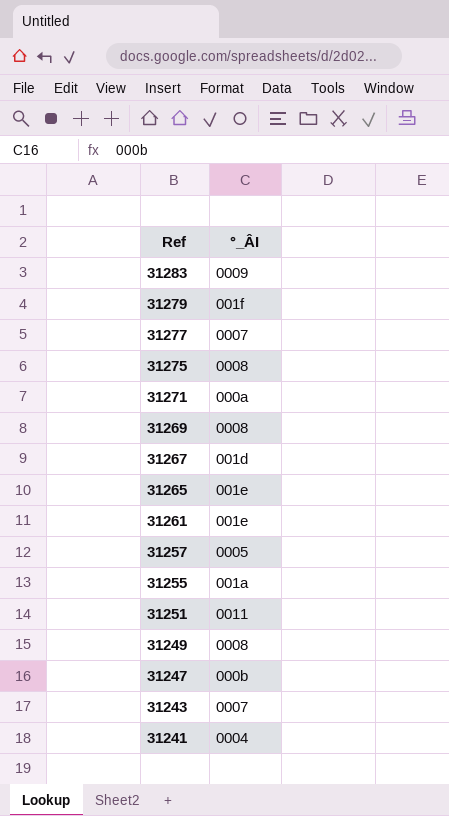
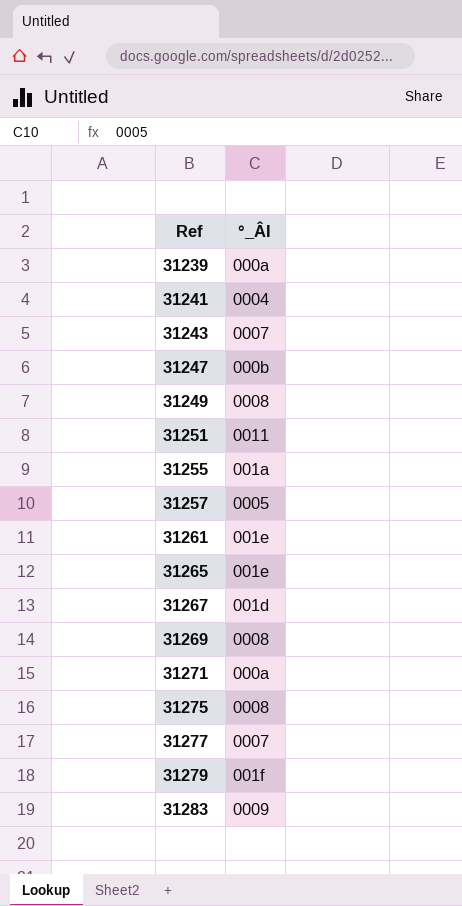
row order: Ref descending -> Ref ascending
row 31239: none -> 000a

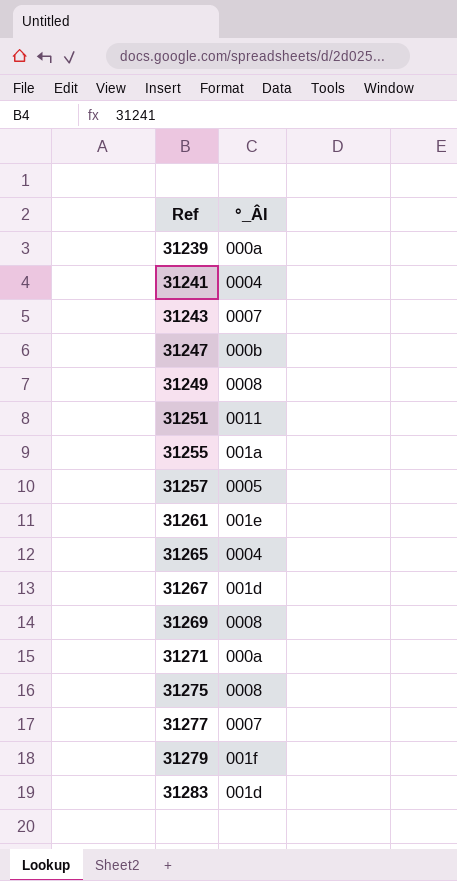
31265 | °_ÂI: 001e -> 0004
31283 | °_ÂI: 0009 -> 001d

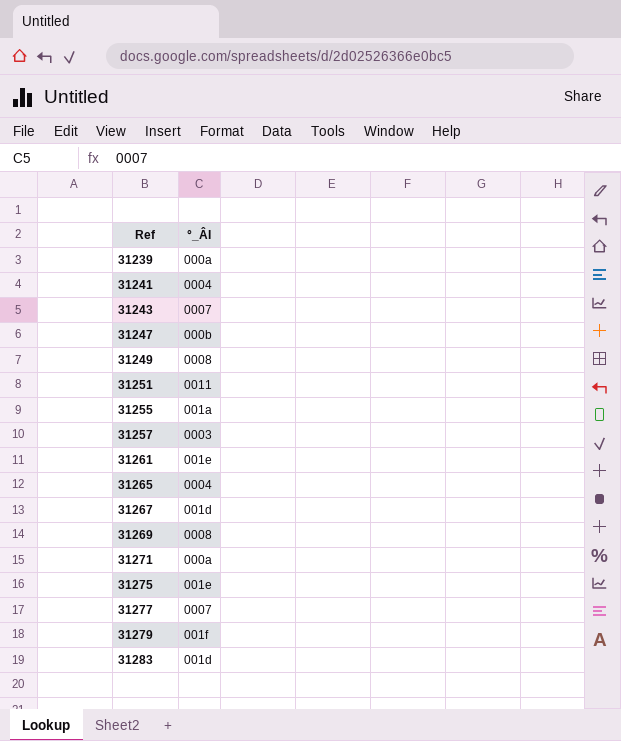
31257 | °_ÂI: 0005 -> 0003
31275 | °_ÂI: 0008 -> 001e

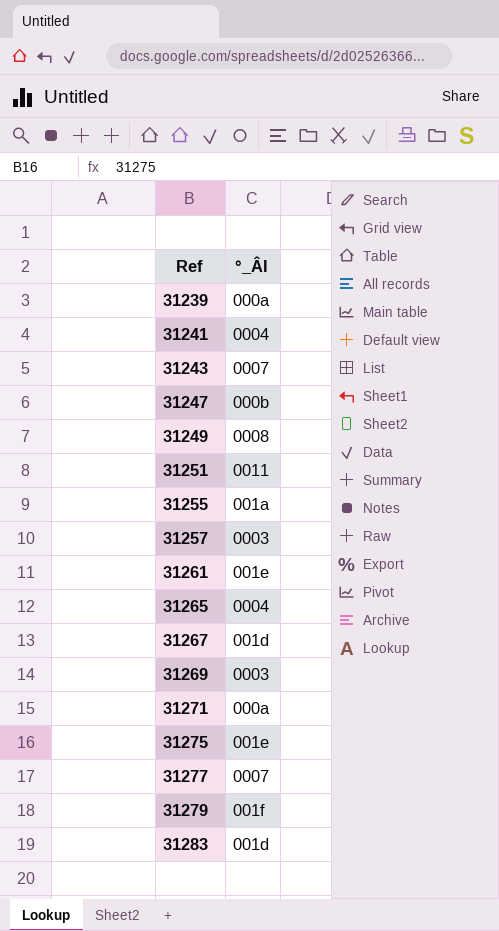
31269 | °_ÂI: 0008 -> 0003

